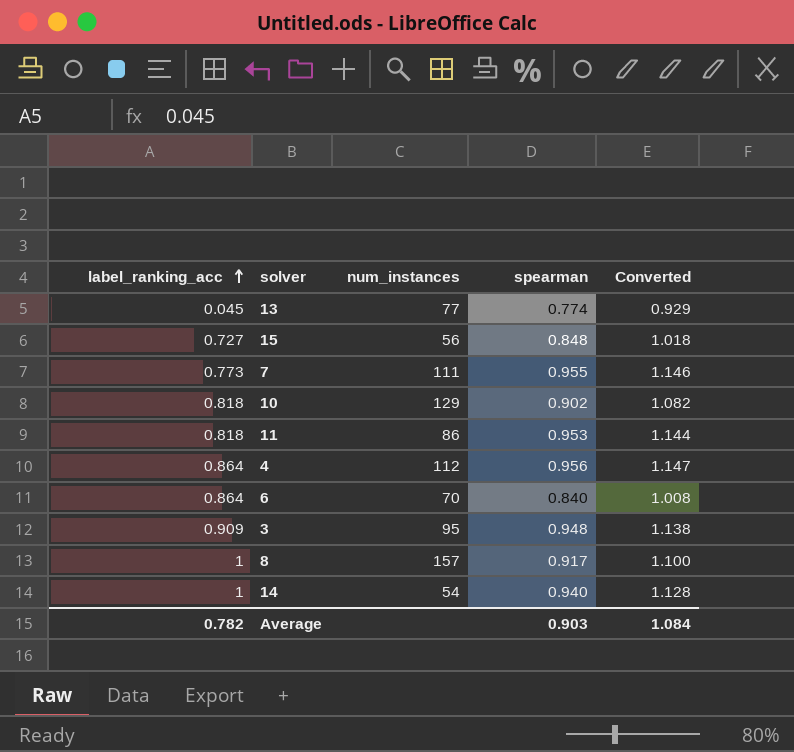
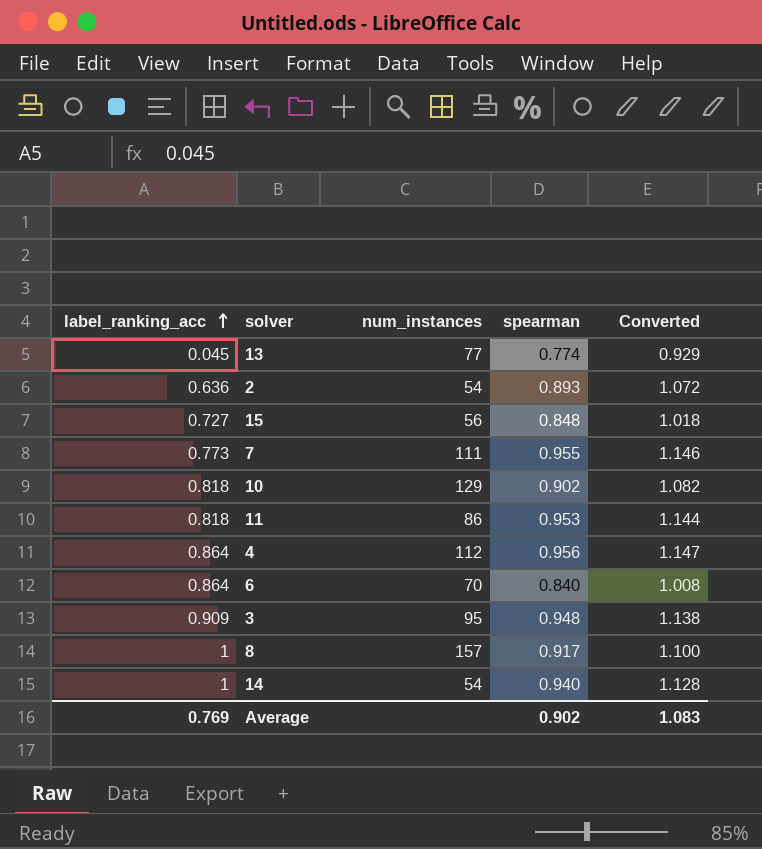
row 2: none -> 0.636 | 54 | 0.893 | 1.072
Average | label_ranking_acc: 0.782 -> 0.769
Average | spearman: 0.903 -> 0.902
Average | Converted: 1.084 -> 1.083

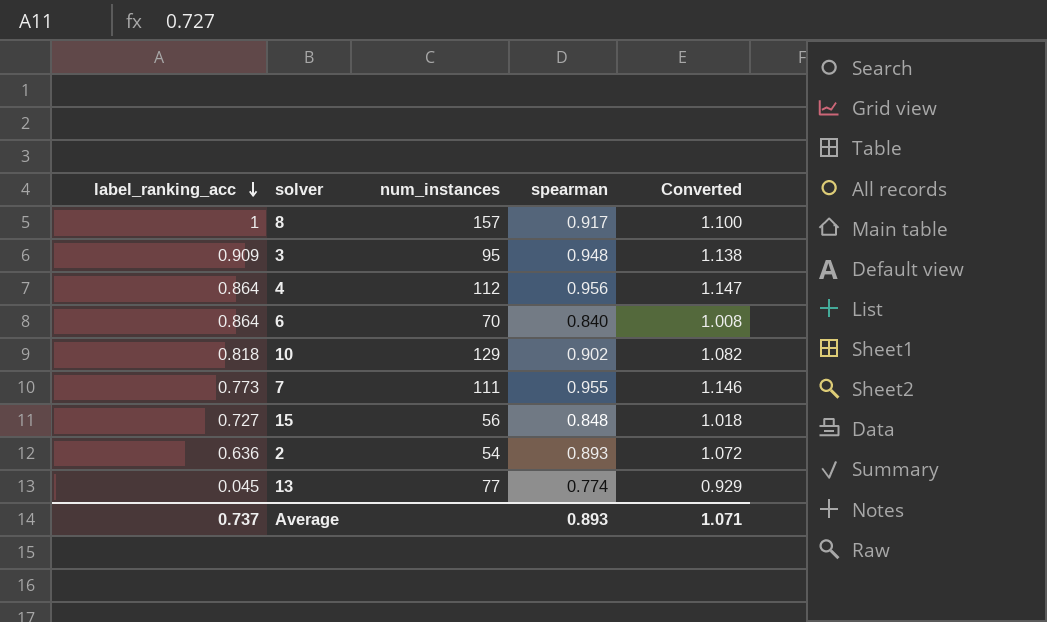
row order: label_ranking_acc ascending -> label_ranking_acc descending
row 11: 0.818 | 86 | 0.953 | 1.144 -> none
row 14: 1 | 54 | 0.940 | 1.128 -> none
Average | label_ranking_acc: 0.769 -> 0.737
Average | spearman: 0.902 -> 0.893
Average | Converted: 1.083 -> 1.071

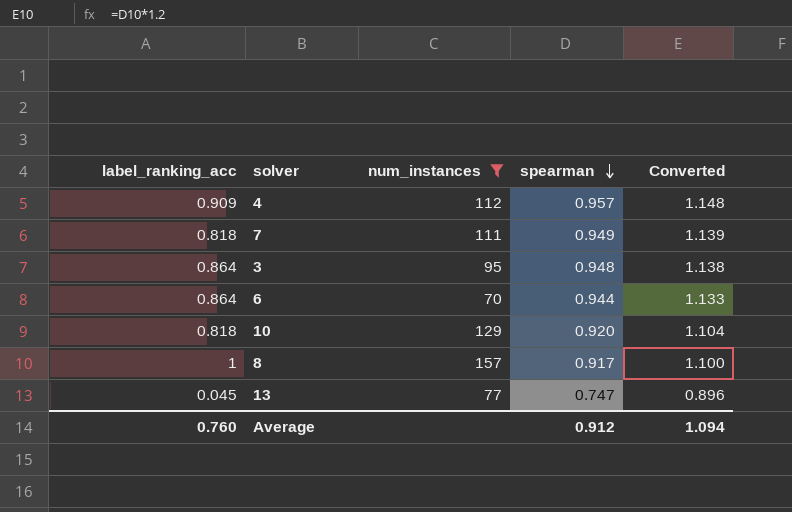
filter: none -> num_instances >= 70
row order: label_ranking_acc descending -> spearman descending
4 | label_ranking_acc: 0.864 -> 0.909
4 | spearman: 0.956 -> 0.957
4 | Converted: 1.147 -> 1.148
7 | label_ranking_acc: 0.773 -> 0.818
7 | spearman: 0.955 -> 0.949
7 | Converted: 1.146 -> 1.139
3 | label_ranking_acc: 0.909 -> 0.864
6 | spearman: 0.840 -> 0.944
6 | Converted: 1.008 -> 1.133
10 | spearman: 0.902 -> 0.920
10 | Converted: 1.082 -> 1.104
13 | spearman: 0.774 -> 0.747
13 | Converted: 0.929 -> 0.896
Average | label_ranking_acc: 0.737 -> 0.760
Average | spearman: 0.893 -> 0.912
Average | Converted: 1.071 -> 1.094

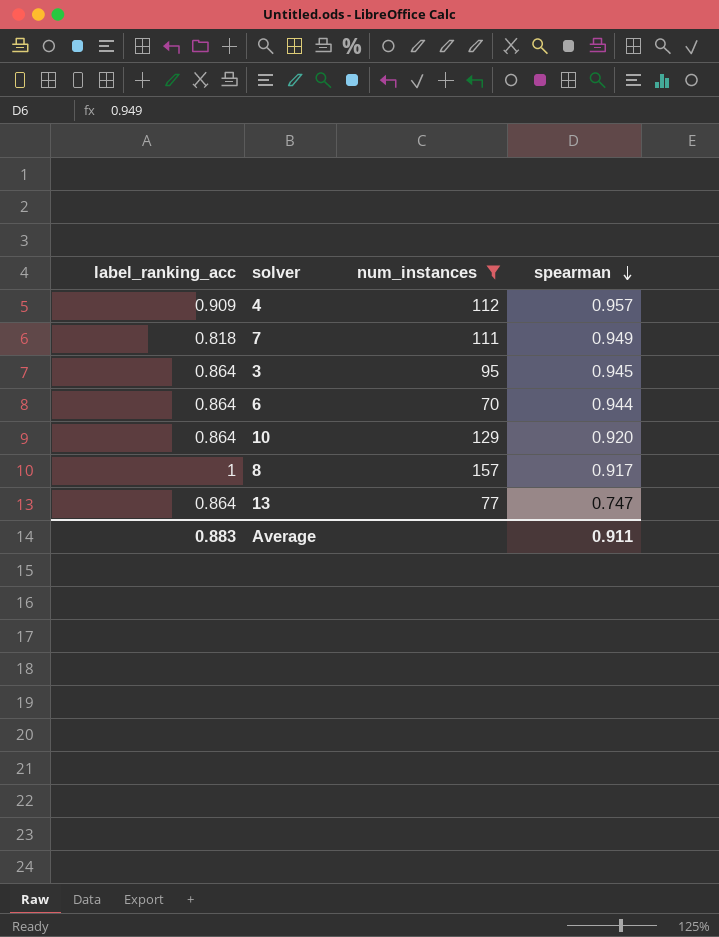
column Converted | formula: [spearman] * 1.2 -> none
3 | spearman: 0.948 -> 0.945
10 | label_ranking_acc: 0.818 -> 0.864
13 | label_ranking_acc: 0.045 -> 0.864
Average | label_ranking_acc: 0.760 -> 0.883
Average | spearman: 0.912 -> 0.911

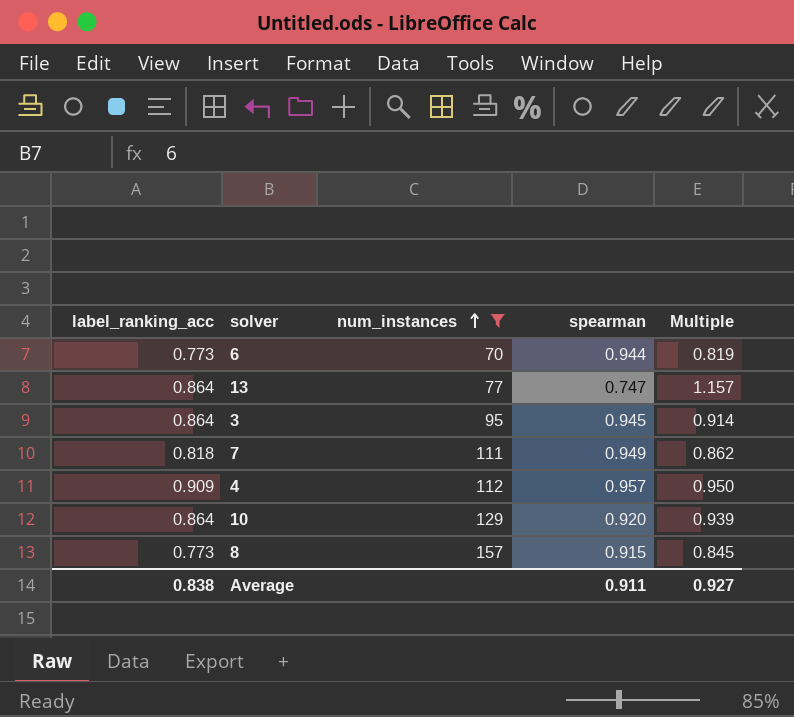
row order: spearman descending -> num_instances ascending
column Multiple | formula: none -> [label_ranking_acc] / [spearman]
6 | label_ranking_acc: 0.864 -> 0.773
8 | label_ranking_acc: 1 -> 0.773
8 | spearman: 0.917 -> 0.915
Average | label_ranking_acc: 0.883 -> 0.838

